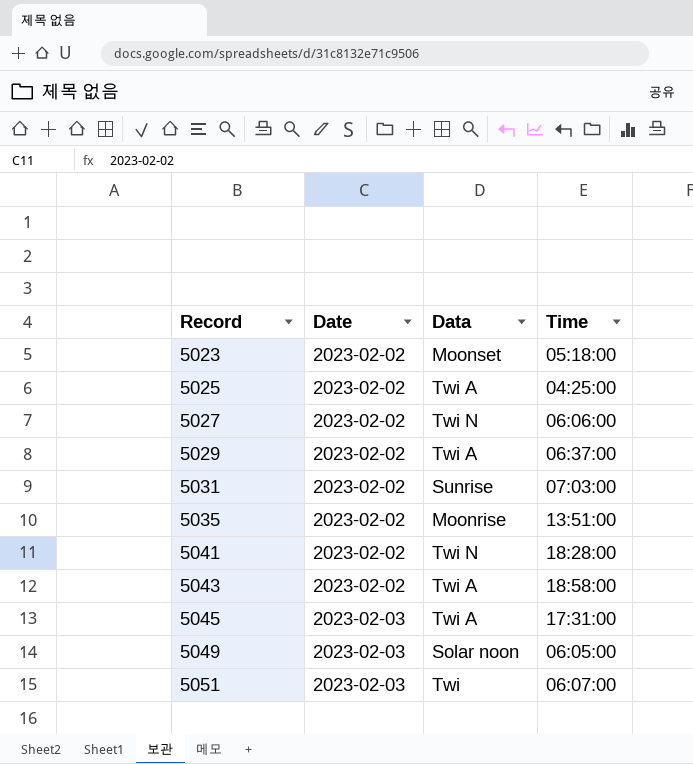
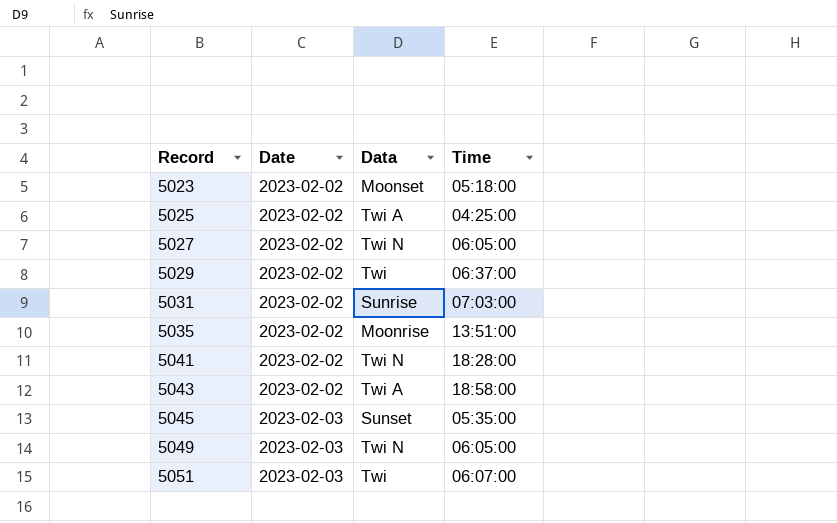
5027 | Time: 06:06:00 -> 06:05:00
5029 | Data: Twi A -> Twi
5045 | Data: Twi A -> Sunset
5045 | Time: 17:31:00 -> 05:35:00
5049 | Data: Solar noon -> Twi N

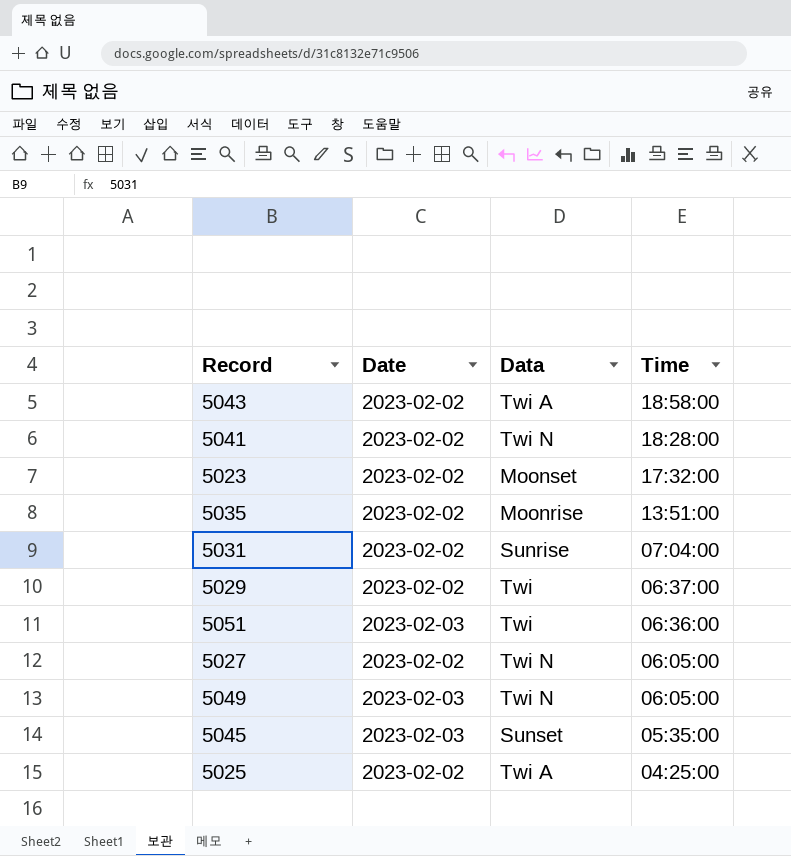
row order: Record ascending -> Time descending
5023 | Time: 05:18:00 -> 17:32:00
5031 | Time: 07:03:00 -> 07:04:00
5051 | Time: 06:07:00 -> 06:36:00

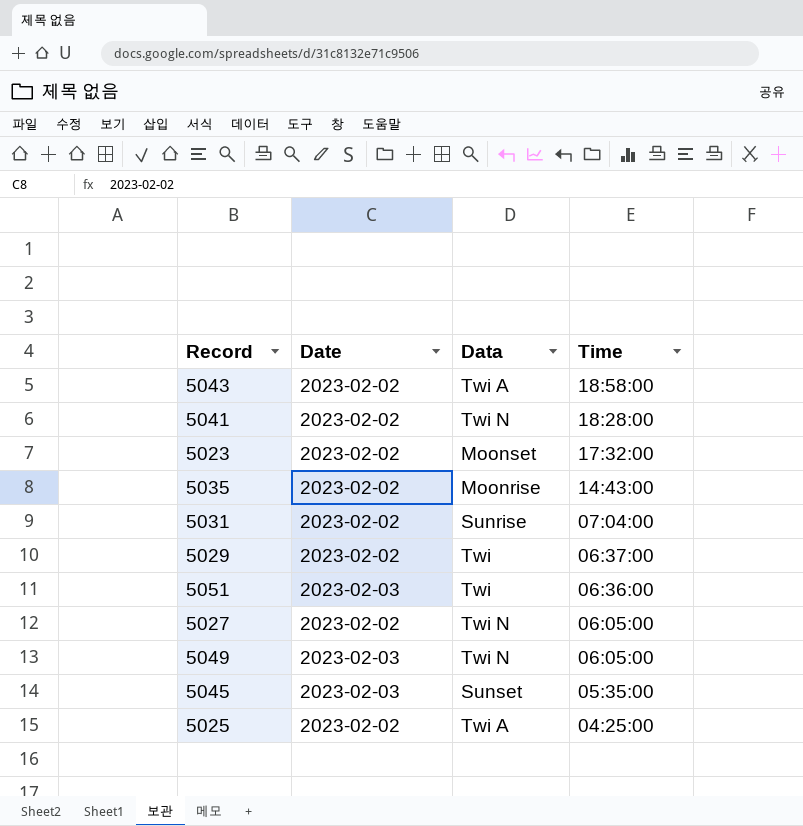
5035 | Time: 13:51:00 -> 14:43:00

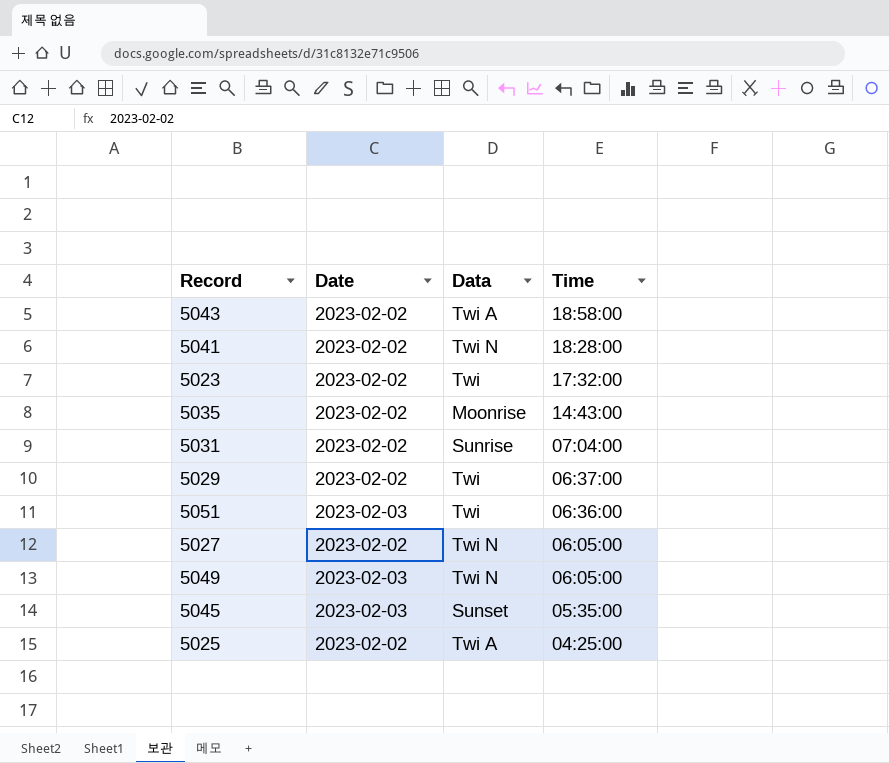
5023 | Data: Moonset -> Twi

